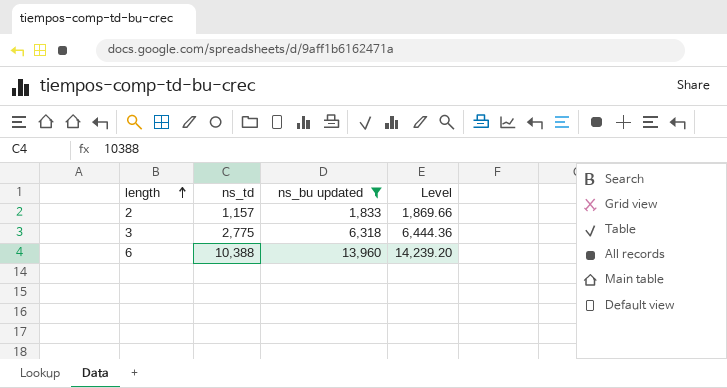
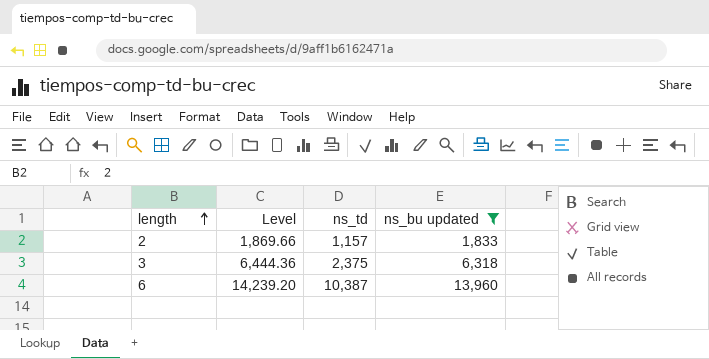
column Level | position: 4 -> 2
3 | ns_td: 2,775 -> 2,375
6 | ns_td: 10,388 -> 10,387

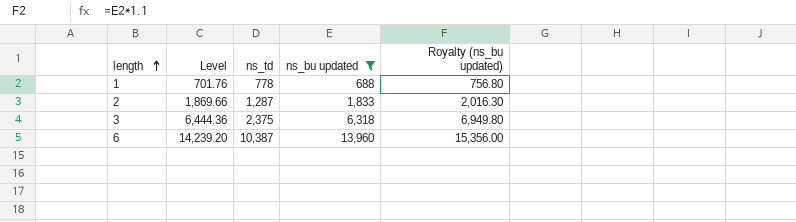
column Royalty (ns_bu updated) | formula: none -> [ns_bu updated] * 1.1
row 1: none -> 701.76 | 778 | 688 | 756.80
2 | ns_td: 1,157 -> 1,287

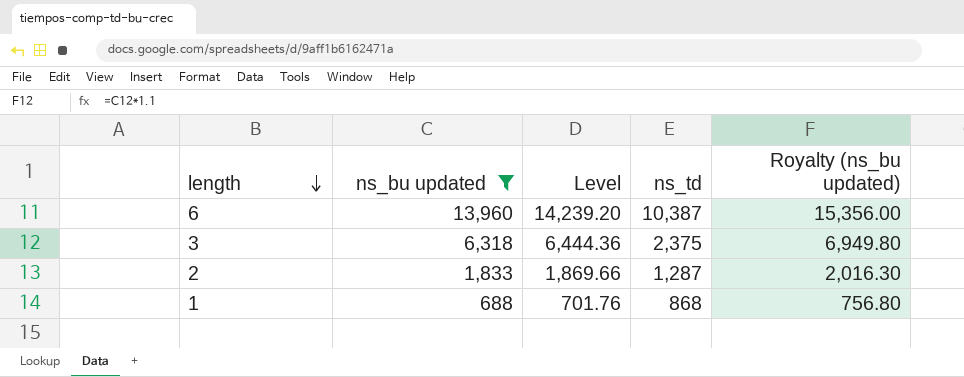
row order: length ascending -> length descending
column ns_bu updated | position: 4 -> 2
1 | ns_td: 778 -> 868

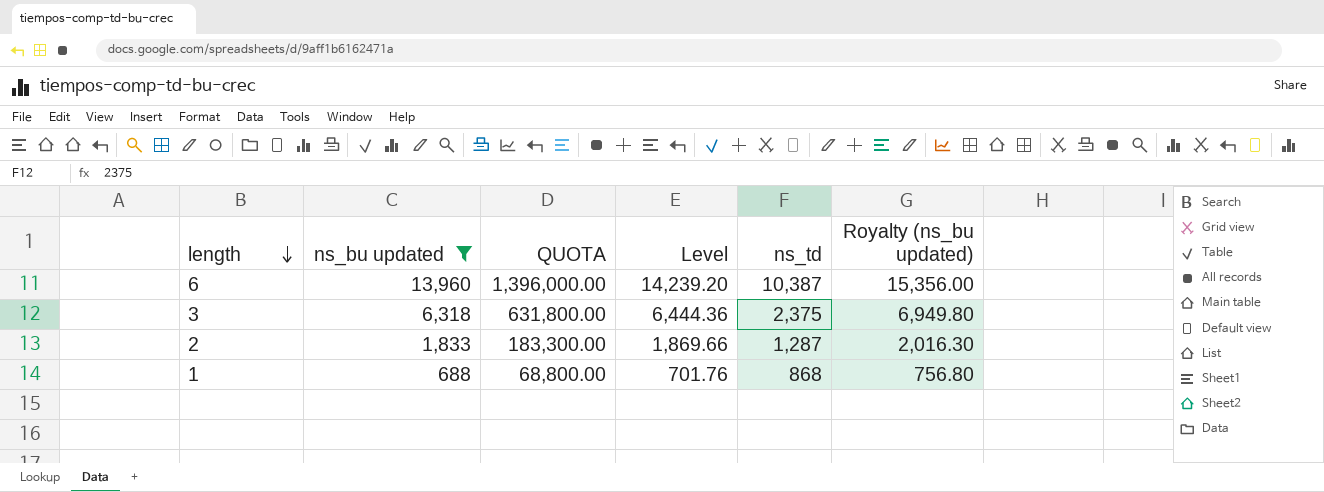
column QUOTA | formula: none -> [ns_bu updated] * 100

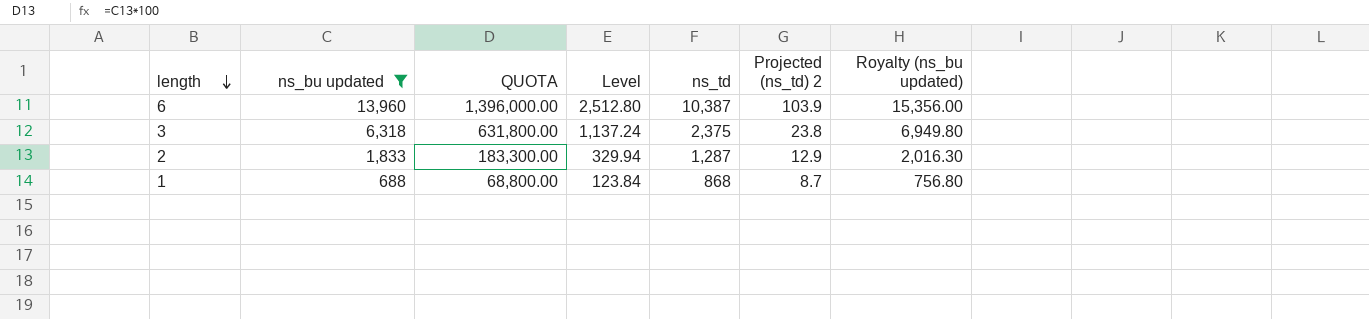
column Level | formula: [ns_bu updated] * 1.02 -> [ns_bu updated] * 0.18
column Projected (ns_td) 2 | formula: none -> [ns_td] * 0.01

